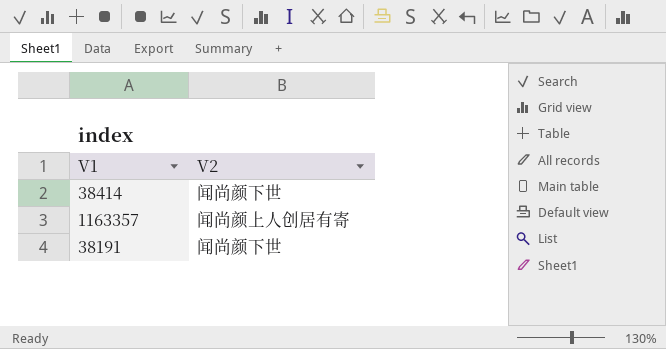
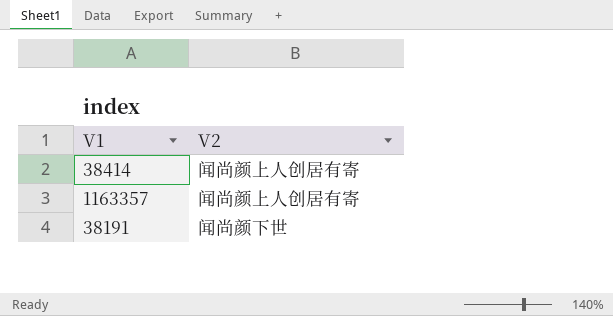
38414 | V2: 闻尚颜下世 -> 闻尚颜上人创居有寄

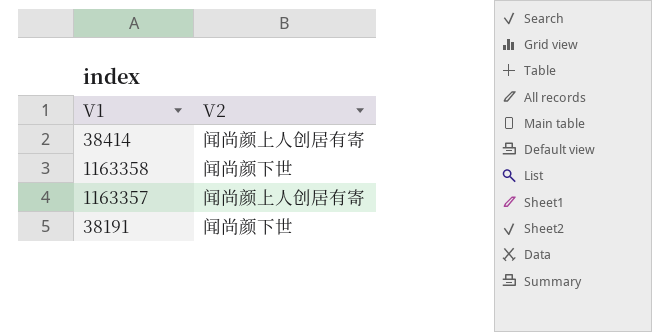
row 1163358: none -> 闻尚颜下世

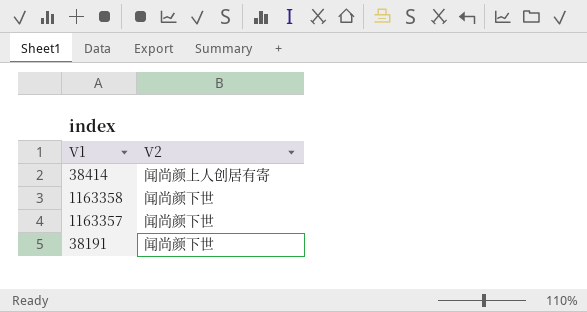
1163357 | V2: 闻尚颜上人创居有寄 -> 闻尚颜下世

